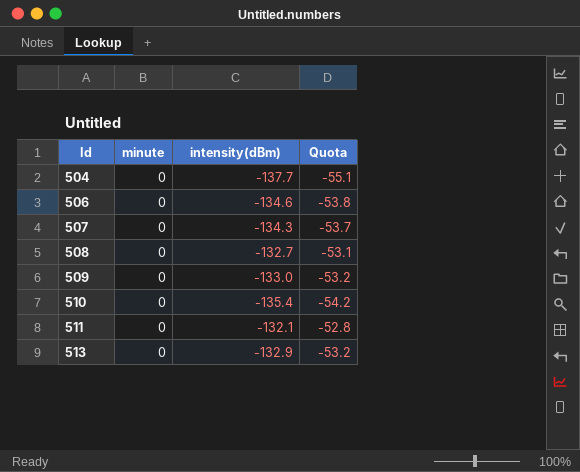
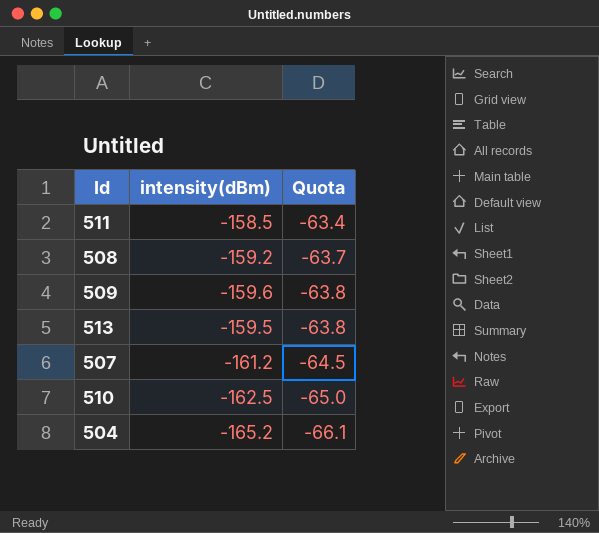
row order: Id ascending -> Quota descending
column minute | position: 2 -> none
row 506: 0 | -134.6 | -53.8 -> none
511 | intensity(dBm): -132.1 -> -158.5
511 | Quota: -52.8 -> -63.4
508 | intensity(dBm): -132.7 -> -159.2
508 | Quota: -53.1 -> -63.7
509 | intensity(dBm): -133.0 -> -159.6
509 | Quota: -53.2 -> -63.8
513 | intensity(dBm): -132.9 -> -159.5
513 | Quota: -53.2 -> -63.8
507 | intensity(dBm): -134.3 -> -161.2
507 | Quota: -53.7 -> -64.5
510 | intensity(dBm): -135.4 -> -162.5
510 | Quota: -54.2 -> -65.0
504 | intensity(dBm): -137.7 -> -165.2
504 | Quota: -55.1 -> -66.1

